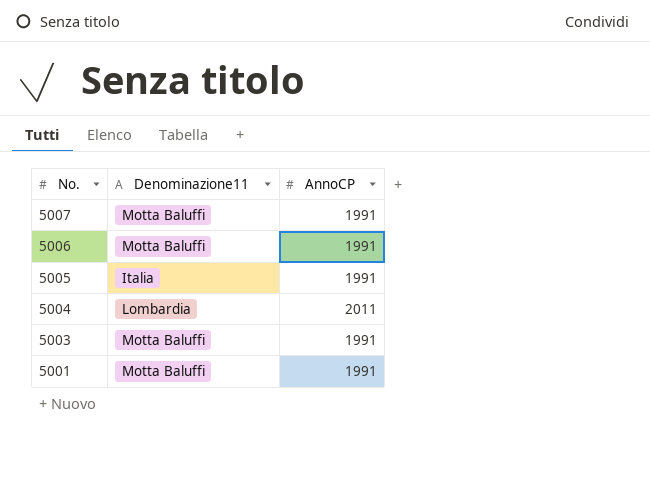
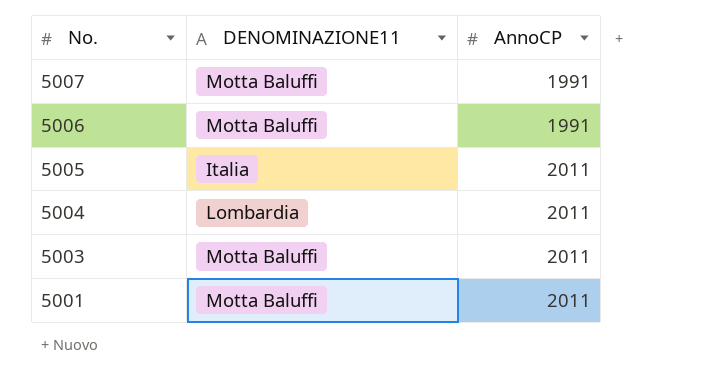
column name: Denominazione11 -> DENOMINAZIONE11
5005 | AnnoCP: 1991 -> 2011
5003 | AnnoCP: 1991 -> 2011
5001 | AnnoCP: 1991 -> 2011

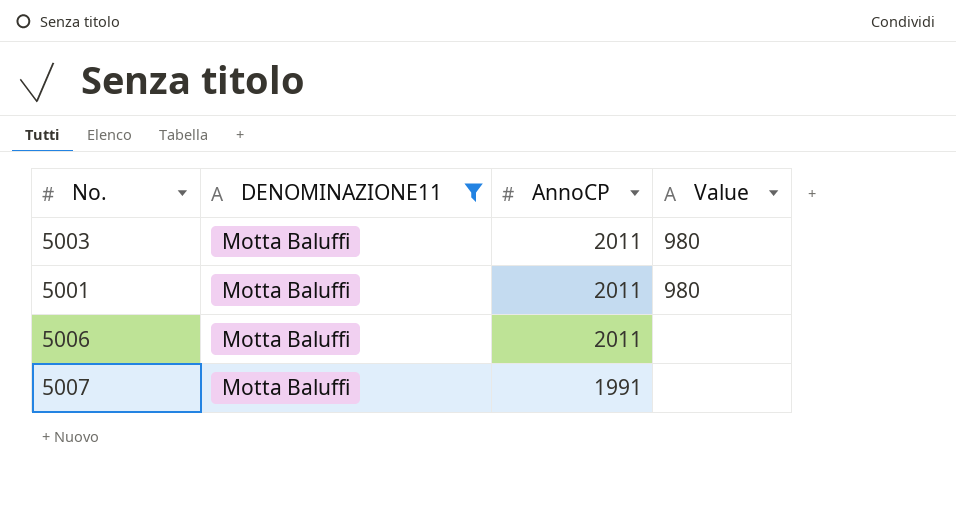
filter: none -> DENOMINAZIONE11 = Motta Baluffi
row order: No. descending -> AnnoCP descending
column Value | position: none -> 4
5006 | AnnoCP: 1991 -> 2011

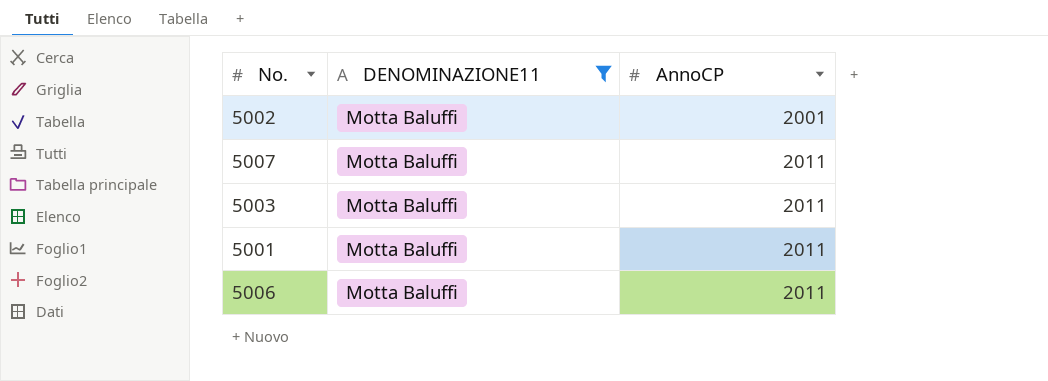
row order: AnnoCP descending -> AnnoCP ascending
column Value | position: 4 -> none
row 5002: none -> Motta Baluffi | 2001
5007 | AnnoCP: 1991 -> 2011

